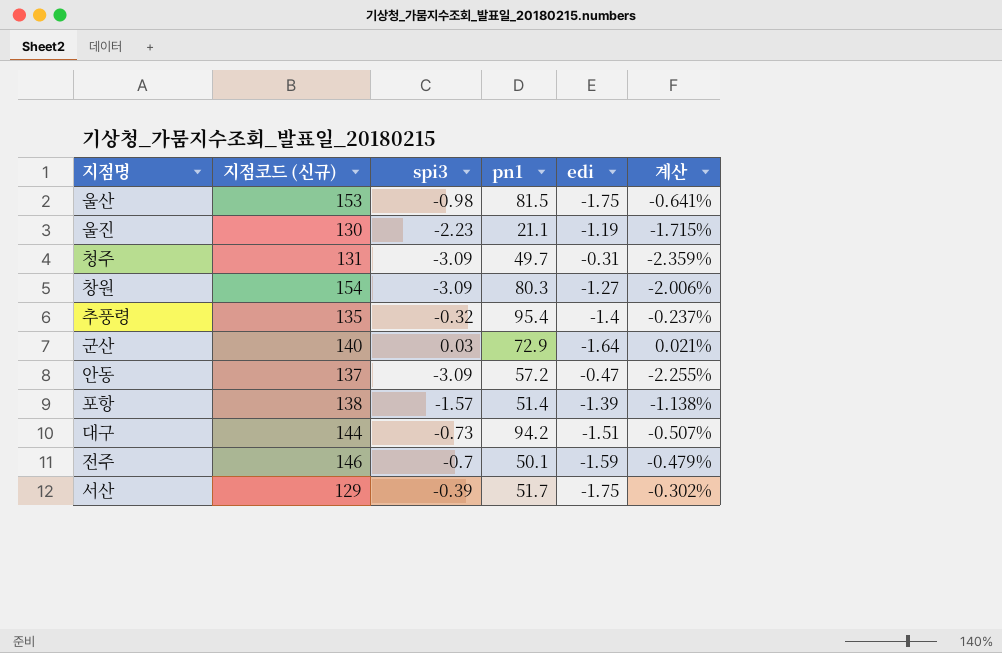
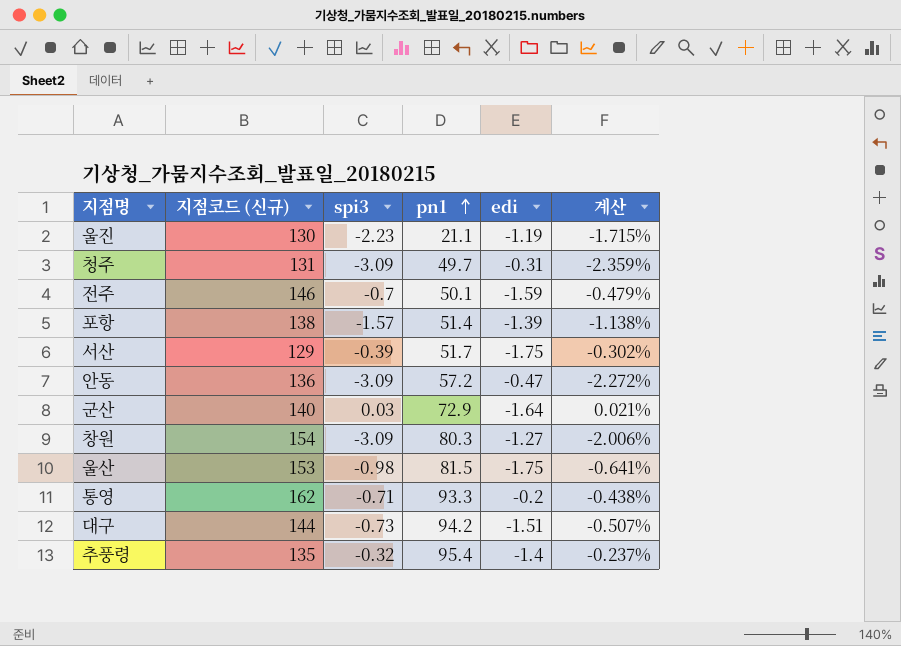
row order: none -> pn1 ascending
안동 | 지점코드 (신규): 137 -> 136
안동 | 계산: -2.255% -> -2.272%
row 통영: none -> 162 | -0.71 | 93.3 | -0.2 | -0.438%

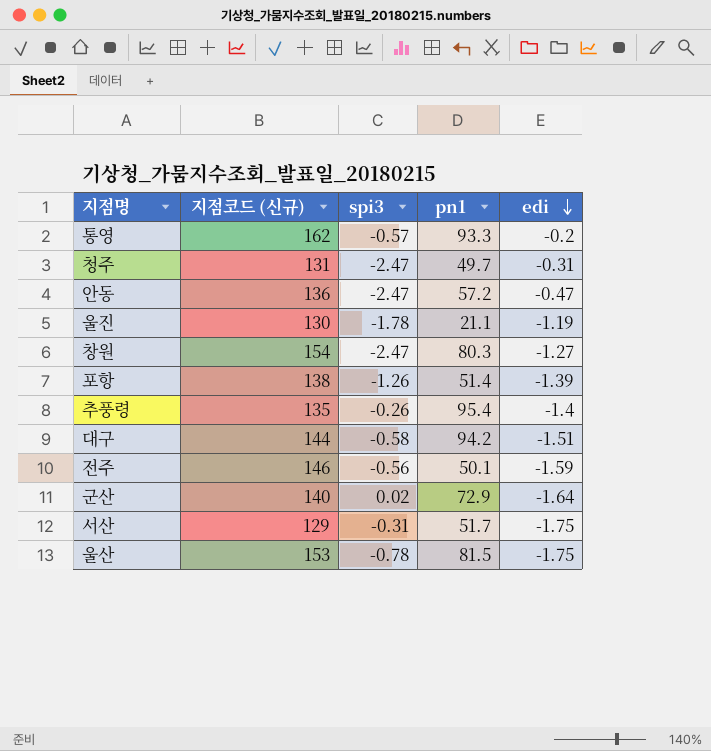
row order: pn1 ascending -> edi descending
column 계산 | formula: [spi3] / [지점코드 (신규)] -> none
통영 | spi3: -0.71 -> -0.57
청주 | spi3: -3.09 -> -2.47
안동 | spi3: -3.09 -> -2.47
울진 | spi3: -2.23 -> -1.78
창원 | spi3: -3.09 -> -2.47
포항 | spi3: -1.57 -> -1.26
추풍령 | spi3: -0.32 -> -0.26
대구 | spi3: -0.73 -> -0.58
전주 | spi3: -0.7 -> -0.56
군산 | spi3: 0.03 -> 0.02
서산 | spi3: -0.39 -> -0.31
울산 | spi3: -0.98 -> -0.78

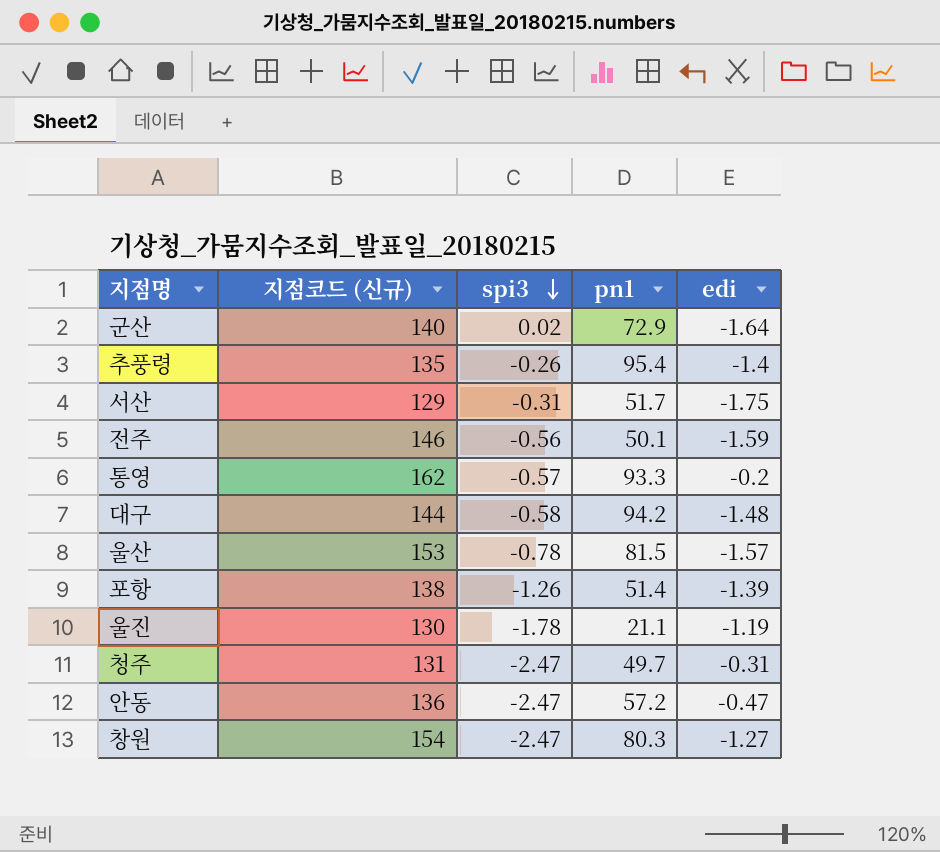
row order: edi descending -> spi3 descending
대구 | edi: -1.51 -> -1.48
울산 | edi: -1.75 -> -1.57

